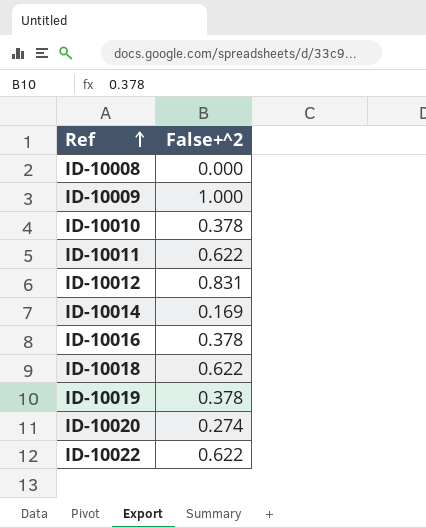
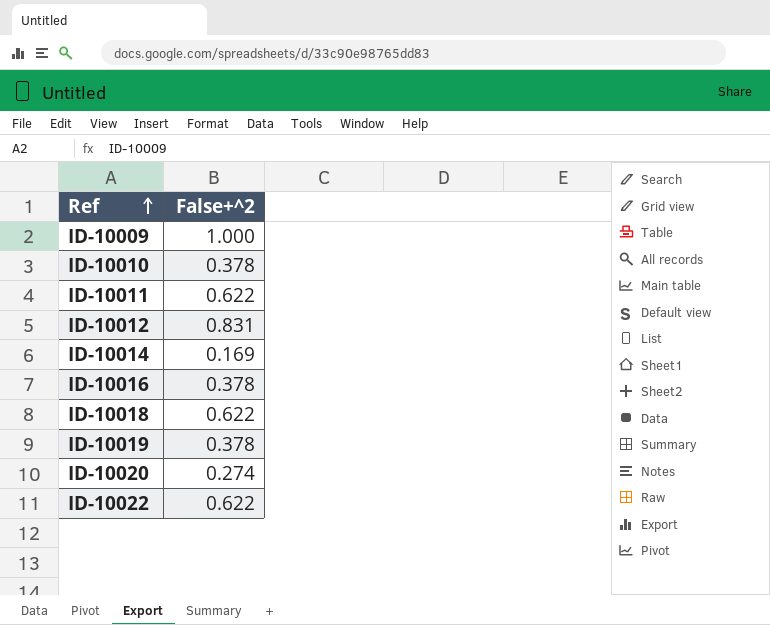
row ID-10008: 0.000 -> none

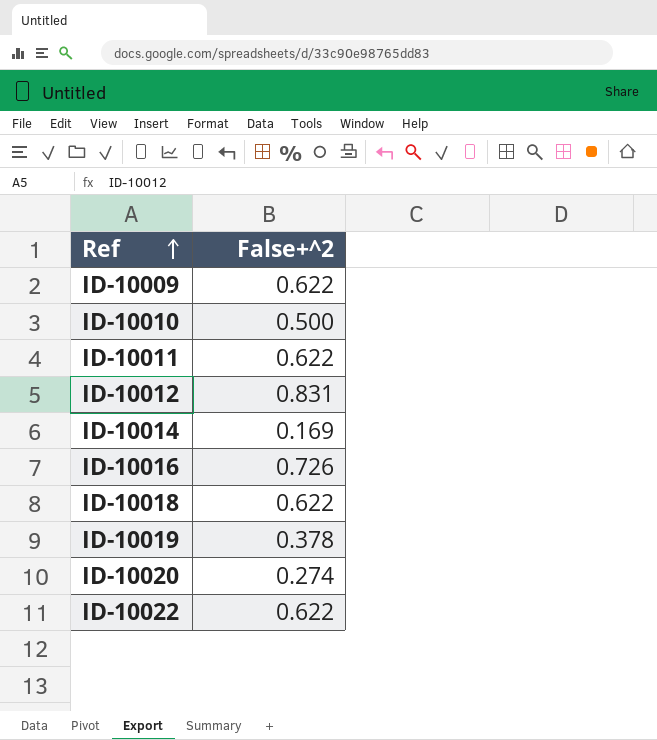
ID-10009 | False+^2: 1.000 -> 0.622
ID-10010 | False+^2: 0.378 -> 0.500
ID-10016 | False+^2: 0.378 -> 0.726

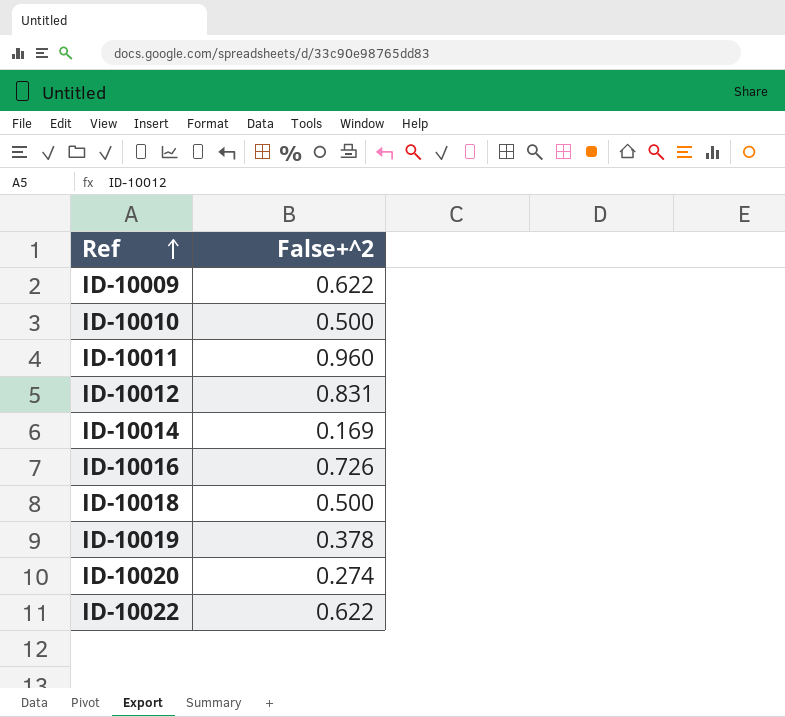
ID-10011 | False+^2: 0.622 -> 0.960
ID-10018 | False+^2: 0.622 -> 0.500

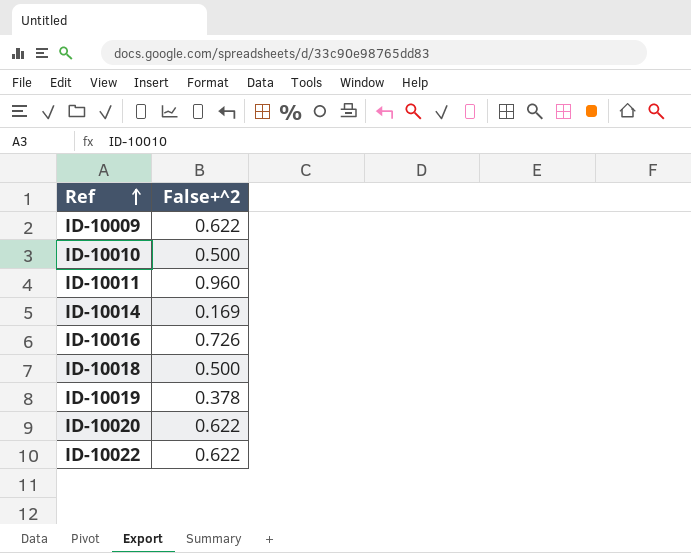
row ID-10012: 0.831 -> none
ID-10020 | False+^2: 0.274 -> 0.622

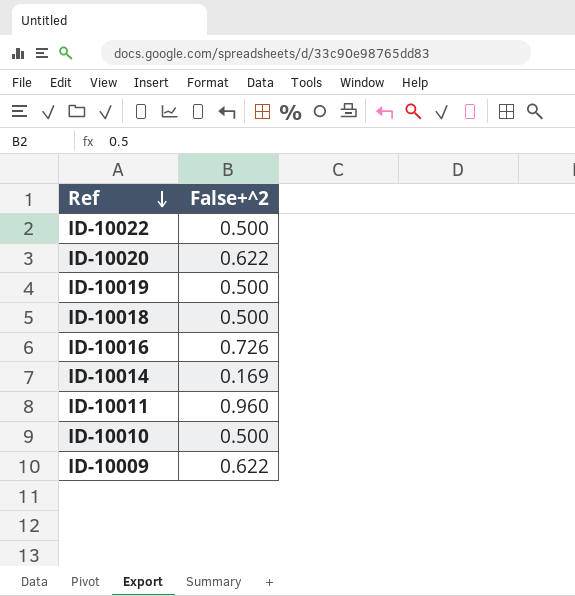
row order: Ref ascending -> Ref descending
ID-10022 | False+^2: 0.622 -> 0.500
ID-10019 | False+^2: 0.378 -> 0.500

